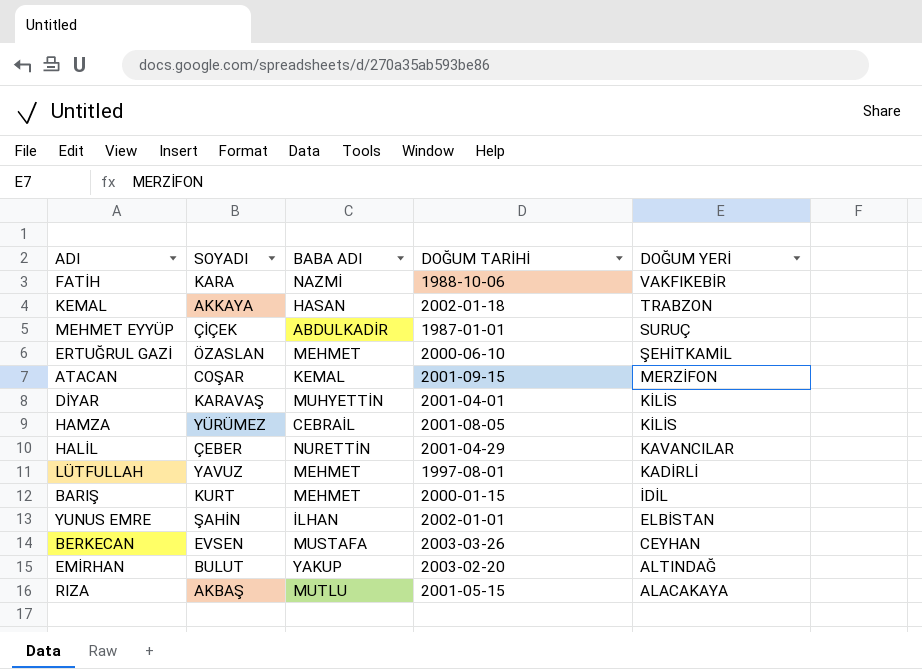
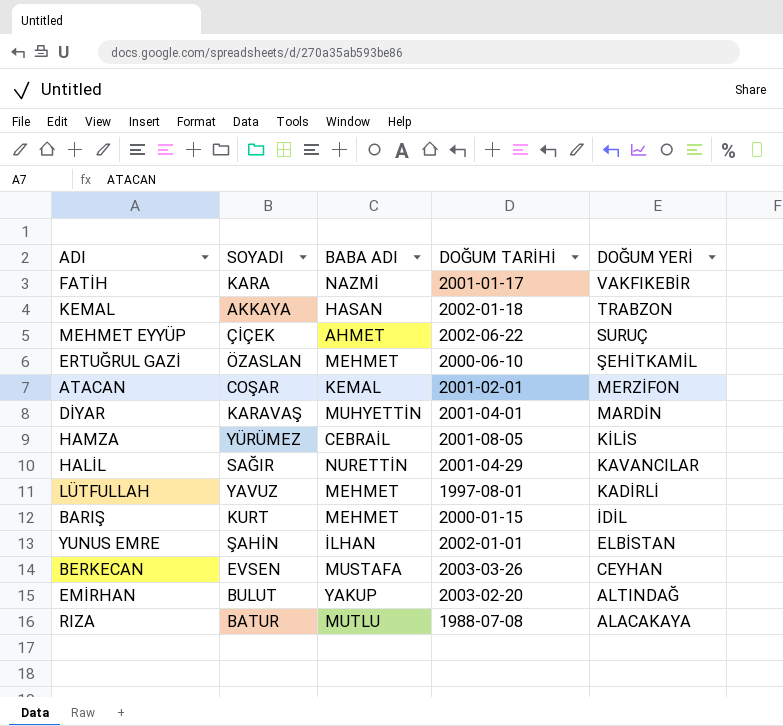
FATİH | DOĞUM TARİHİ: 1988-10-06 -> 2001-01-17
MEHMET EYYÜP | BABA ADI: ABDULKADİR -> AHMET
MEHMET EYYÜP | DOĞUM TARİHİ: 1987-01-01 -> 2002-06-22
ATACAN | DOĞUM TARİHİ: 2001-09-15 -> 2001-02-01
DİYAR | DOĞUM YERİ: KİLİS -> MARDİN
HALİL | SOYADI: ÇEBER -> SAĞIR
RIZA | SOYADI: AKBAŞ -> BATUR
RIZA | DOĞUM TARİHİ: 2001-05-15 -> 1988-07-08

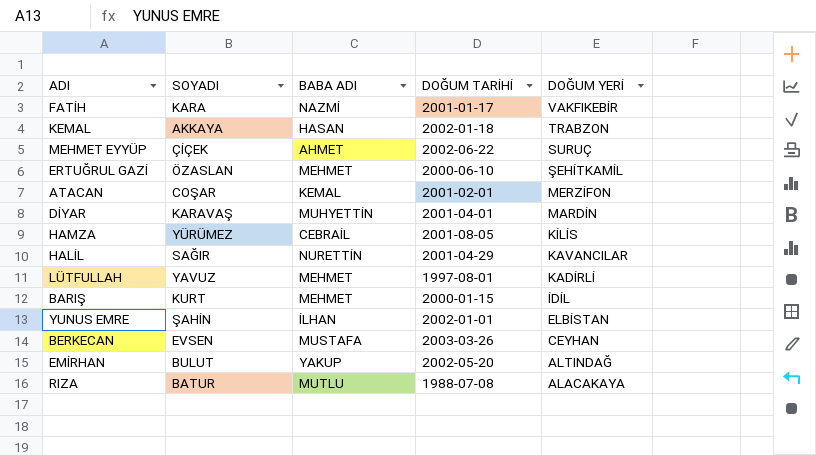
EMİRHAN | DOĞUM TARİHİ: 2003-02-20 -> 2002-05-20

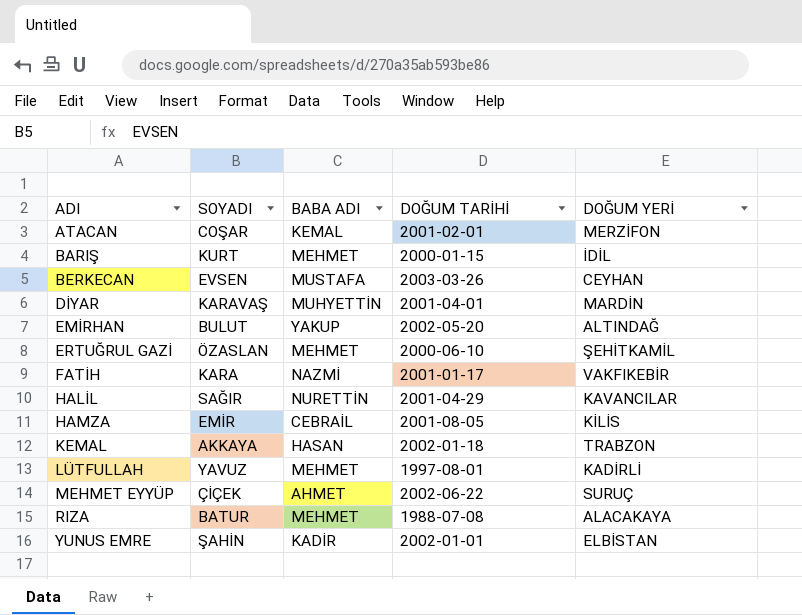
row order: DOĞUM YERİ descending -> ADI ascending
HAMZA | SOYADI: YÜRÜMEZ -> EMİR
RIZA | BABA ADI: MUTLU -> MEHMET
YUNUS EMRE | BABA ADI: İLHAN -> KADİR

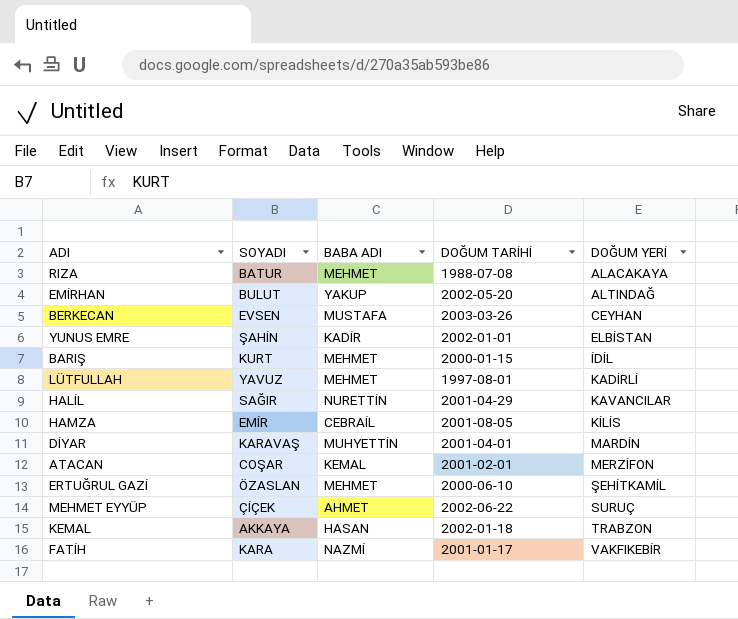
row order: ADI ascending -> DOĞUM YERİ ascending

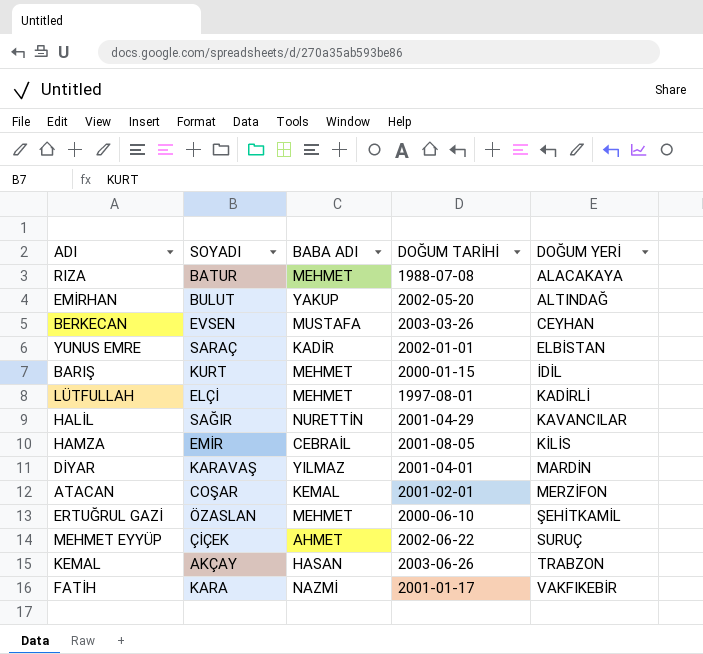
YUNUS EMRE | SOYADI: ŞAHİN -> SARAÇ
LÜTFULLAH | SOYADI: YAVUZ -> ELÇİ
DİYAR | BABA ADI: MUHYETTİN -> YILMAZ
KEMAL | SOYADI: AKKAYA -> AKÇAY
KEMAL | DOĞUM TARİHİ: 2002-01-18 -> 2003-06-26

